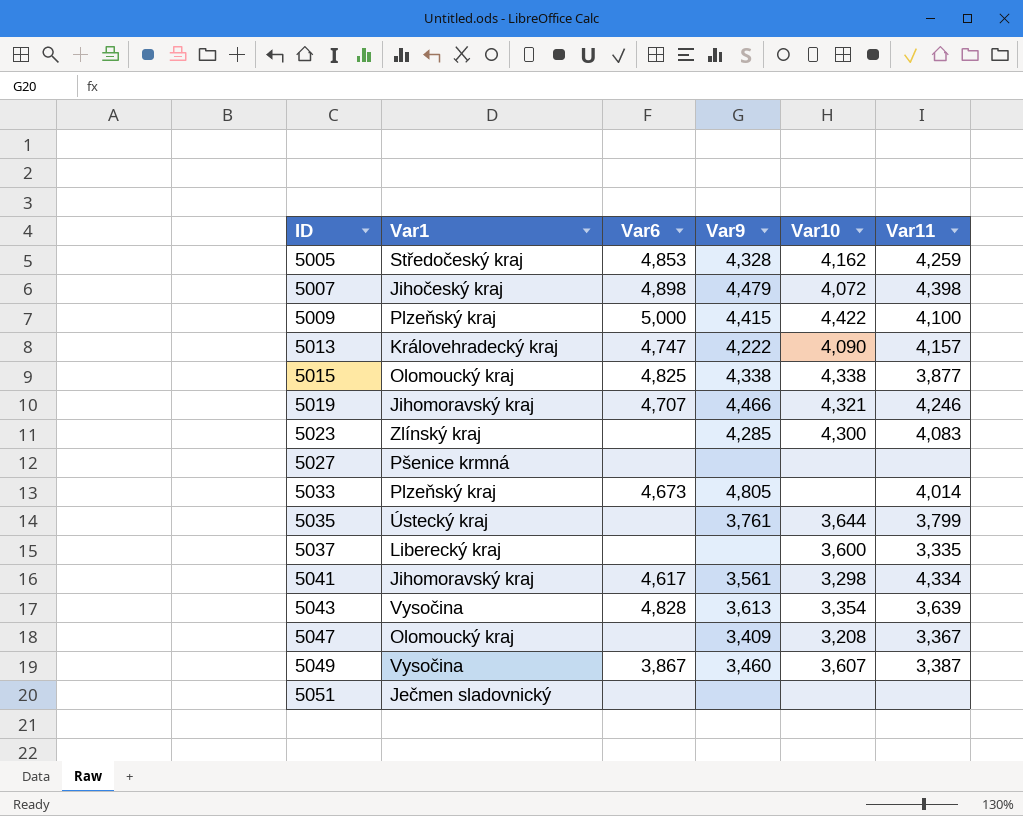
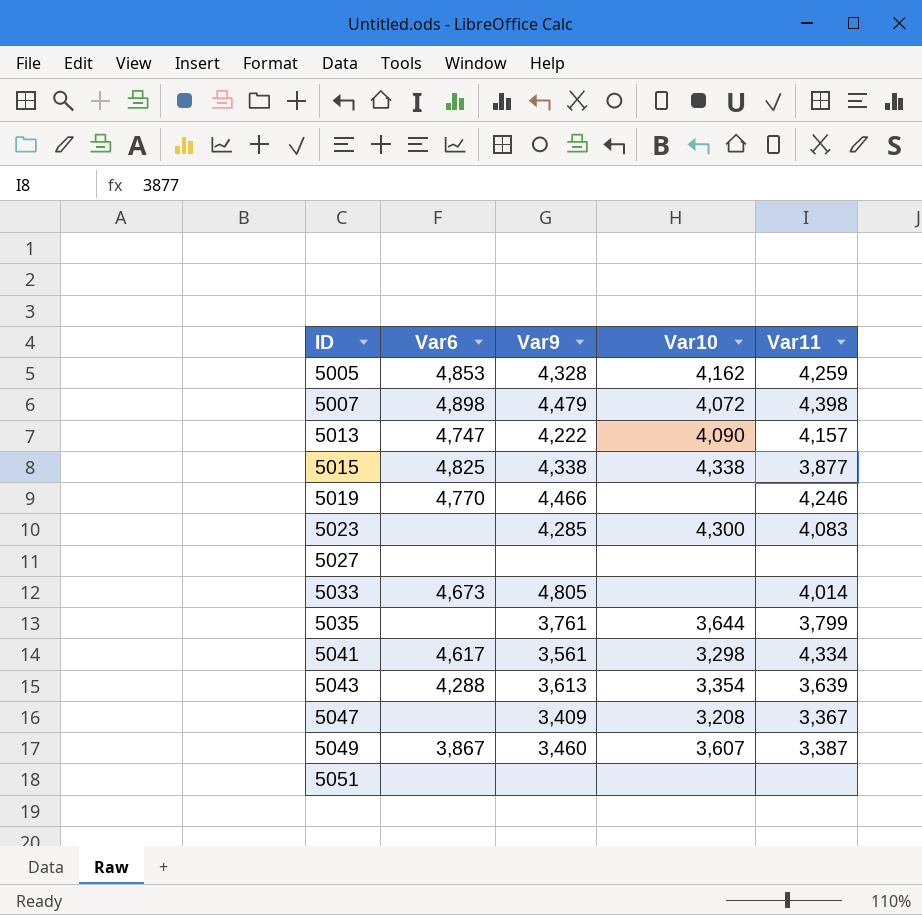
column Var1 | position: 2 -> none
row 5009: Plzeňský kraj | 5,000 | 4,415 | 4,422 | 4,100 -> none
row 5037: Liberecký kraj | none | none | 3,600 | 3,335 -> none
5019 | Var6: 4,707 -> 4,770
5019 | Var10: 4,321 -> none
5043 | Var6: 4,828 -> 4,288

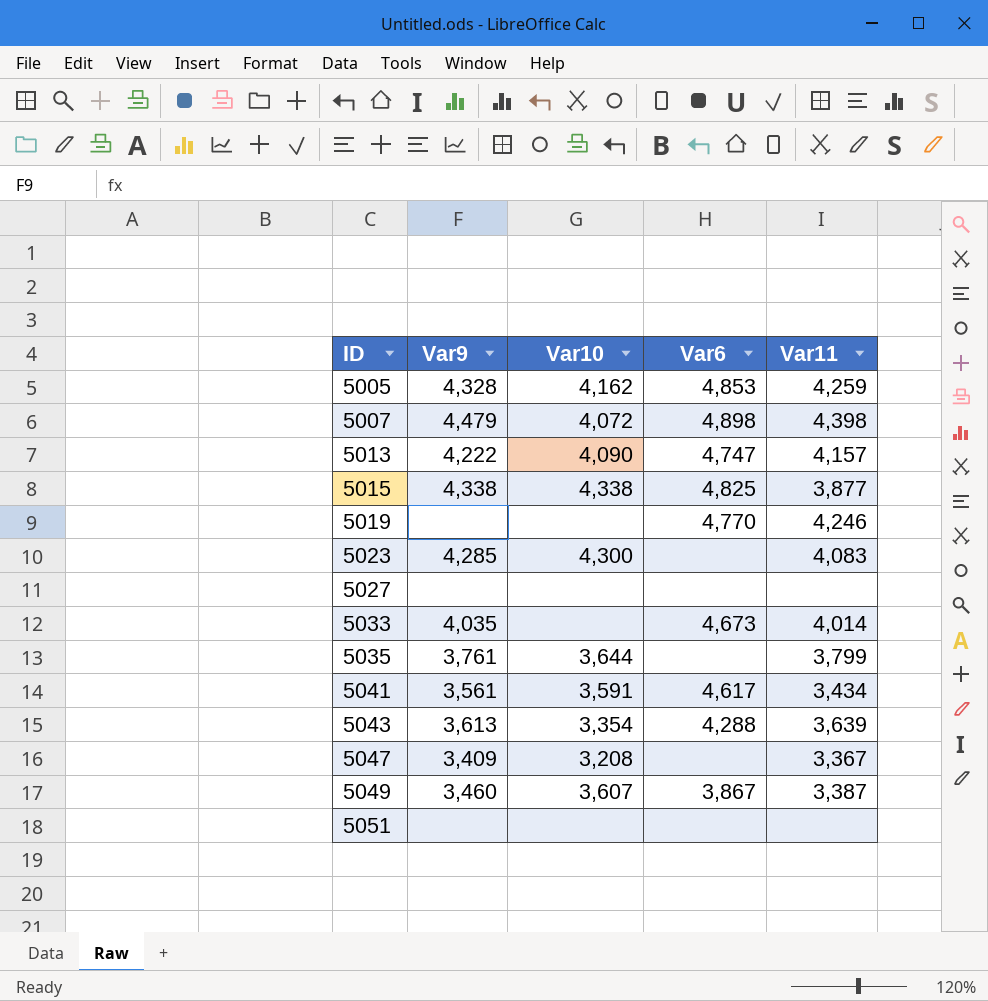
column Var6 | position: 2 -> 4
5019 | Var9: 4,466 -> none
5033 | Var9: 4,805 -> 4,035
5041 | Var10: 3,298 -> 3,591
5041 | Var11: 4,334 -> 3,434

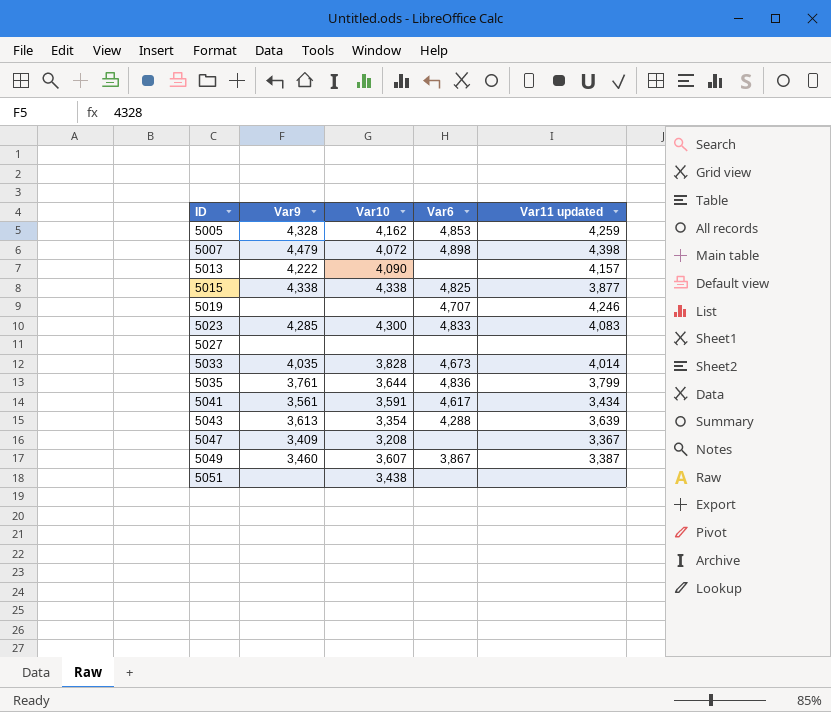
column name: Var11 -> Var11 updated
5013 | Var6: 4,747 -> none
5019 | Var6: 4,770 -> 4,707
5023 | Var6: none -> 4,833
5033 | Var10: none -> 3,828
5035 | Var6: none -> 4,836
5051 | Var10: none -> 3,438

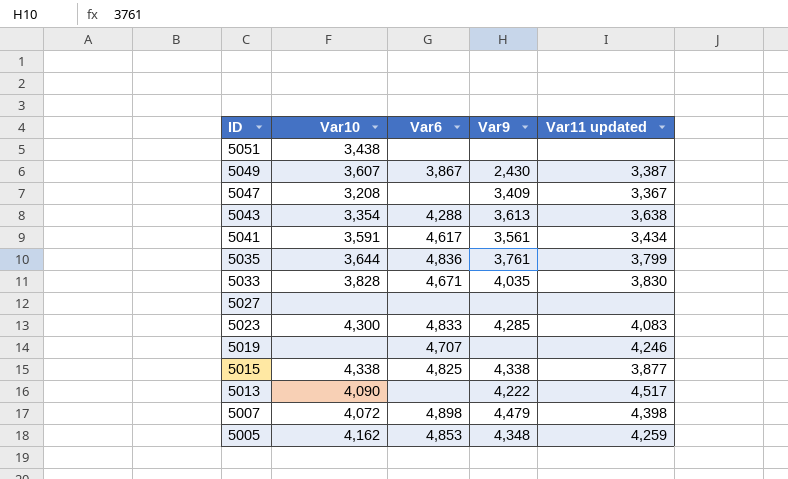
row order: ID ascending -> ID descending
column Var9 | position: 2 -> 4
5049 | Var9: 3,460 -> 2,430
5043 | Var11 updated: 3,639 -> 3,638
5033 | Var6: 4,673 -> 4,671
5033 | Var11 updated: 4,014 -> 3,830
5013 | Var11 updated: 4,157 -> 4,517
5005 | Var9: 4,328 -> 4,348

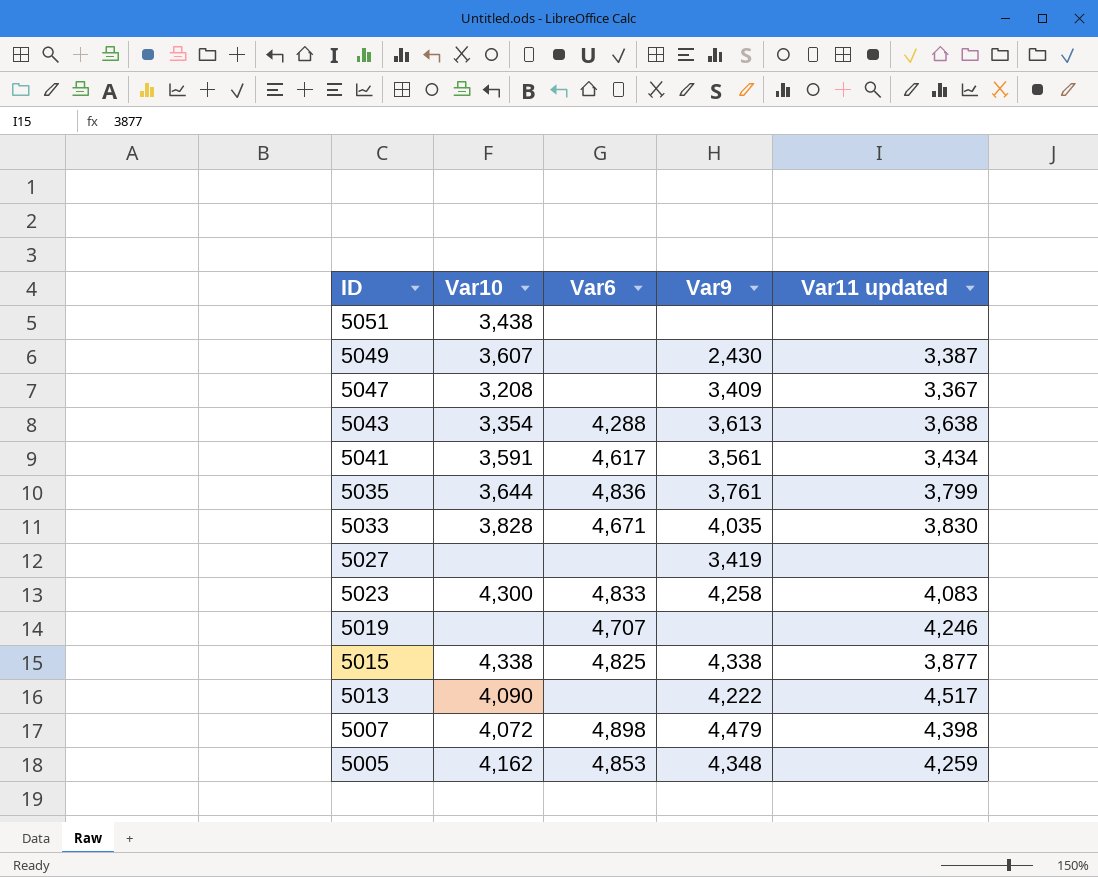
5049 | Var6: 3,867 -> none
5027 | Var9: none -> 3,419
5023 | Var9: 4,285 -> 4,258

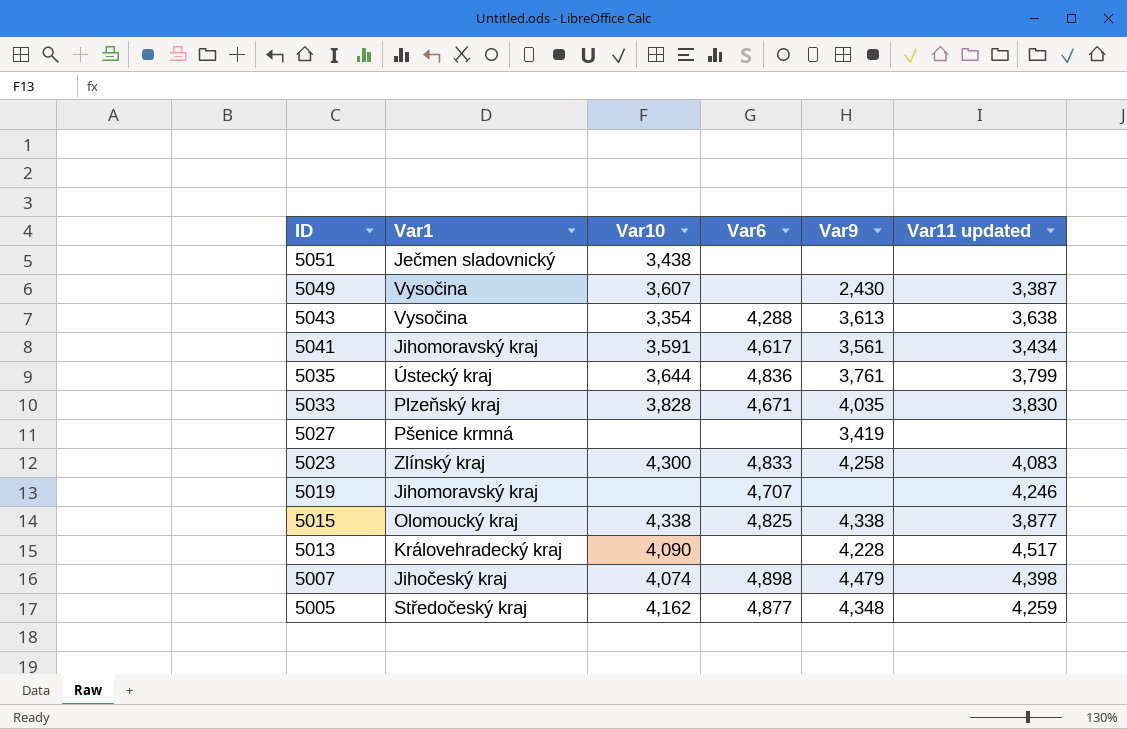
column Var1 | position: none -> 2
row 5047: 3,208 | none | 3,409 | 3,367 -> none
5013 | Var9: 4,222 -> 4,228
5007 | Var10: 4,072 -> 4,074
5005 | Var6: 4,853 -> 4,877

